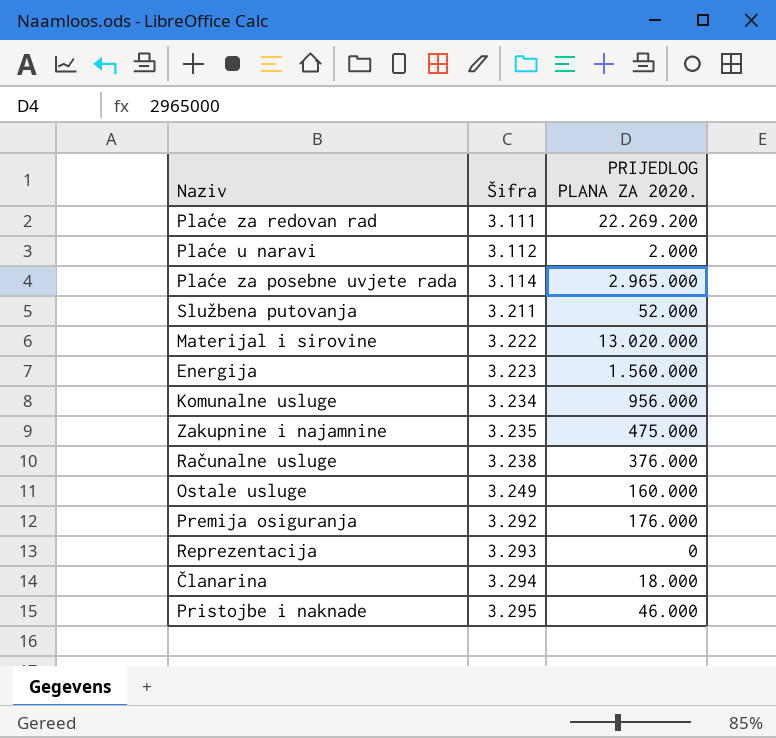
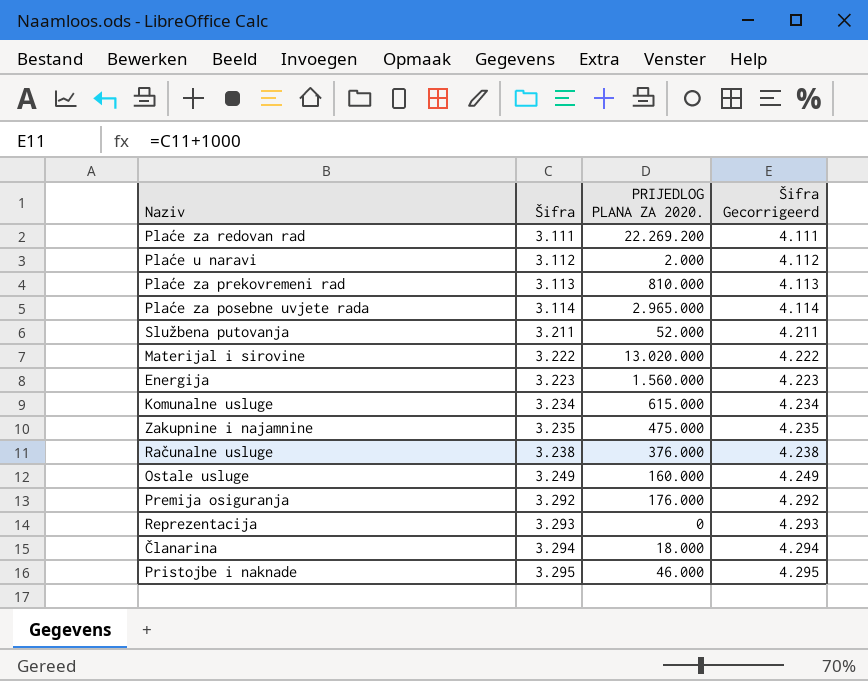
column Šifra Gecorrigeerd | formula: none -> [Šifra] + 1000
row Plaće za prekovremeni rad: none -> 3.113 | 810.000 | 4.113
Komunalne usluge | PRIJEDLOG PLANA ZA 2020.: 956.000 -> 615.000

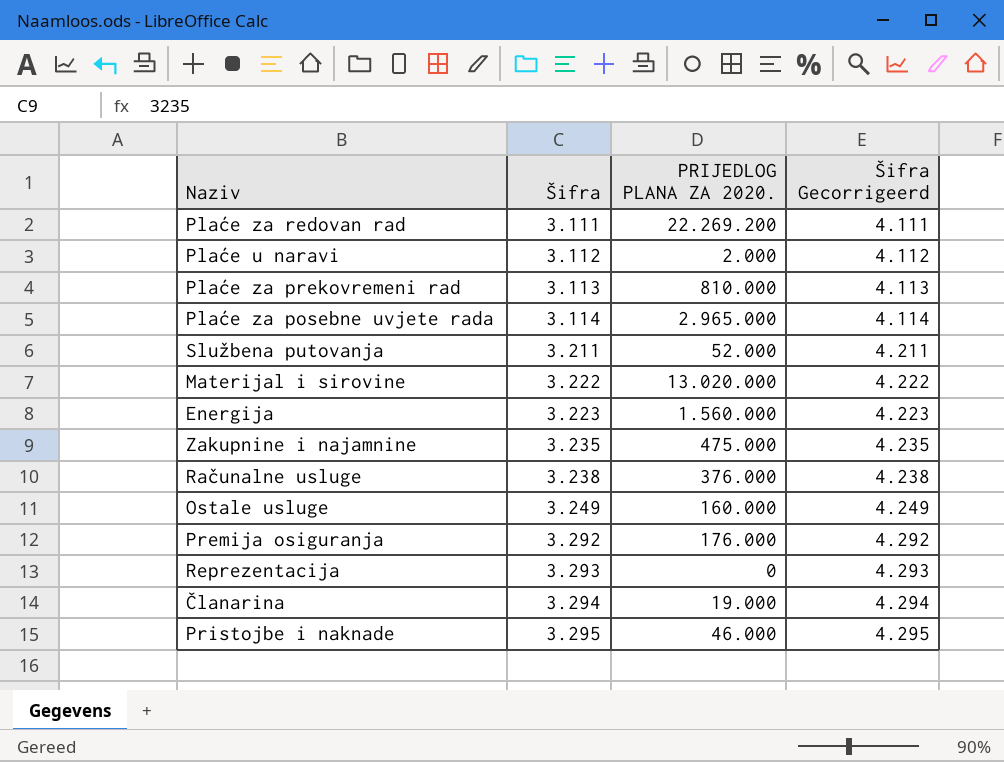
row Komunalne usluge: 3.234 | 615.000 | 4.234 -> none
Članarina | PRIJEDLOG PLANA ZA 2020.: 18.000 -> 19.000

